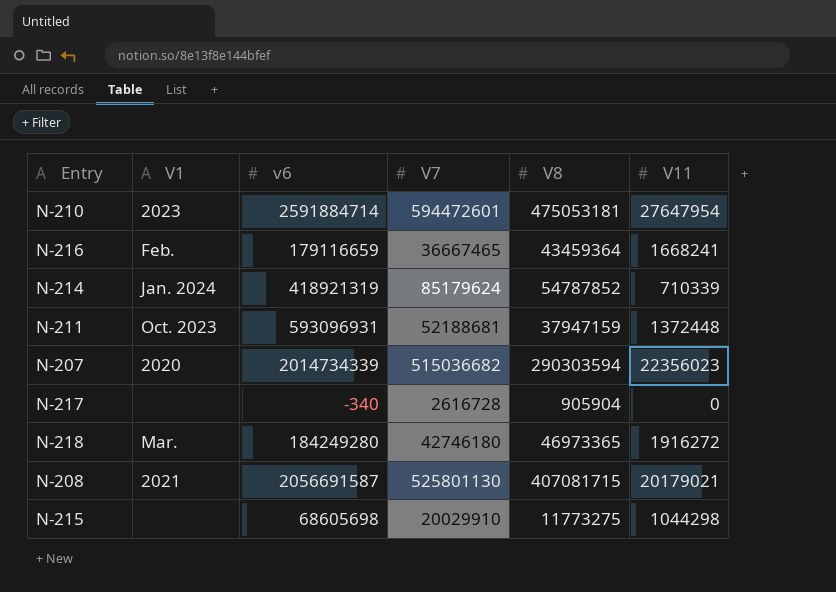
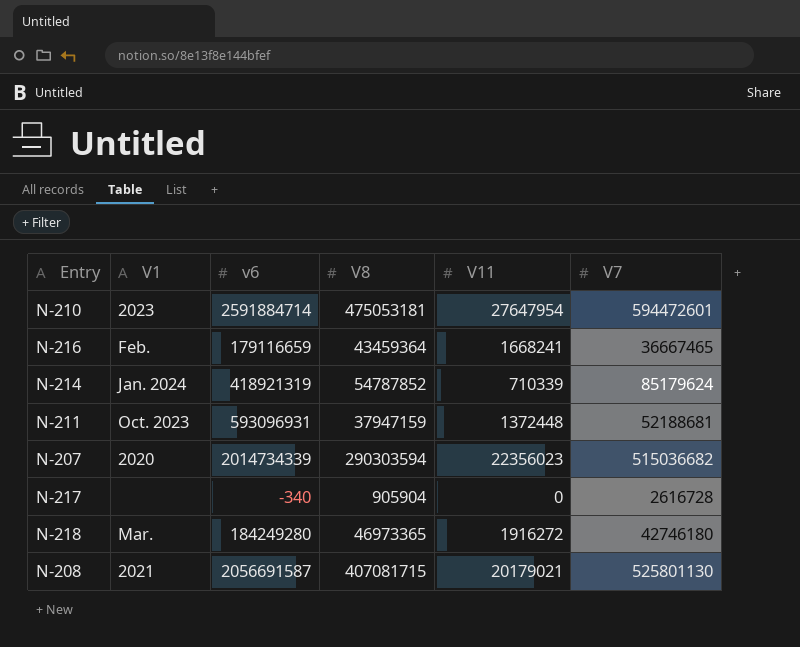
column V7 | position: 4 -> 6
row N-215: none | 68605698 | 20029910 | 11773275 | 1044298 -> none

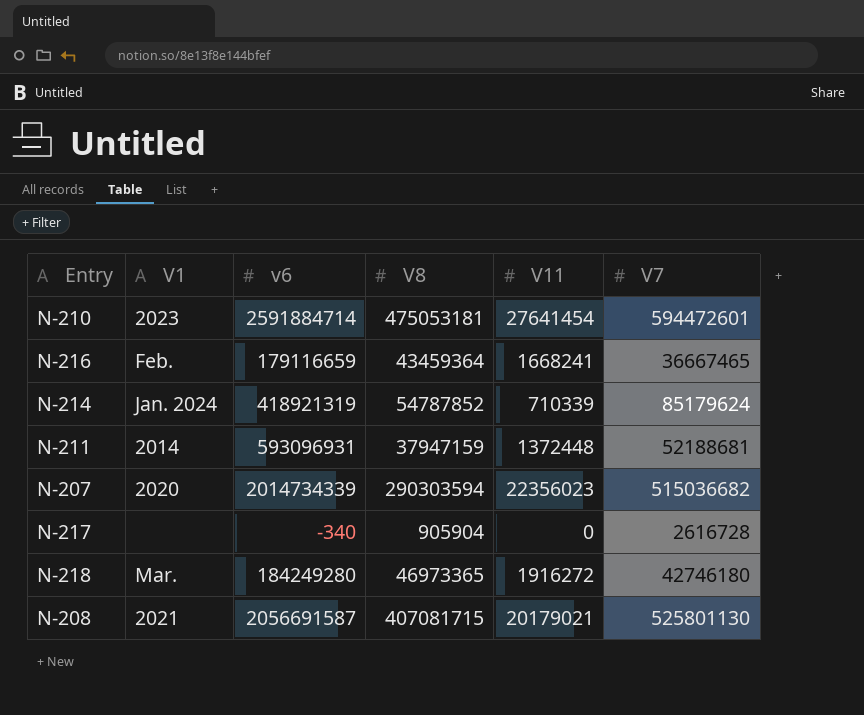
N-210 | V11: 27647954 -> 27641454
N-211 | V1: Oct. 2023 -> 2014

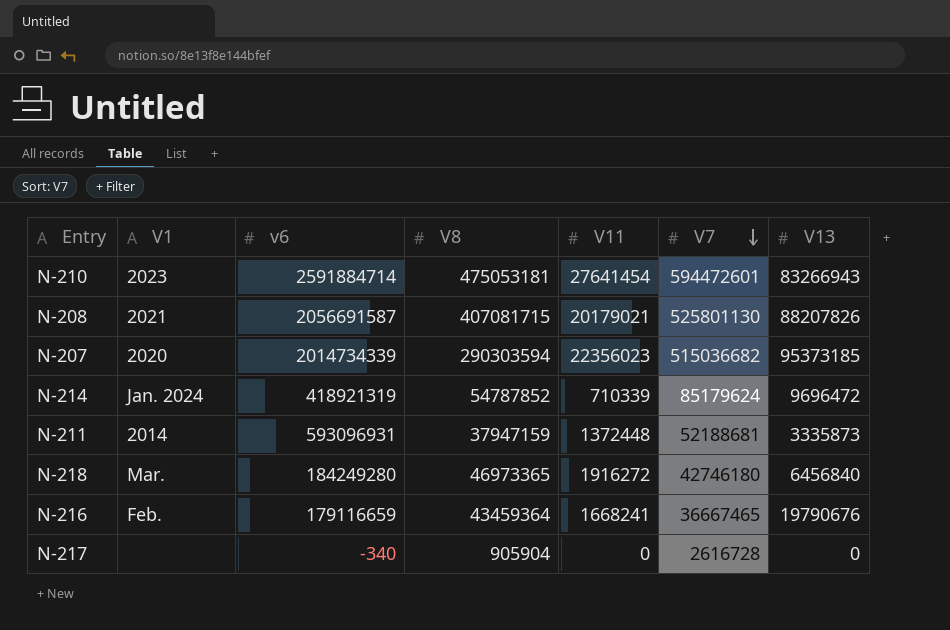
row order: none -> V7 descending
column V13 | position: none -> 7

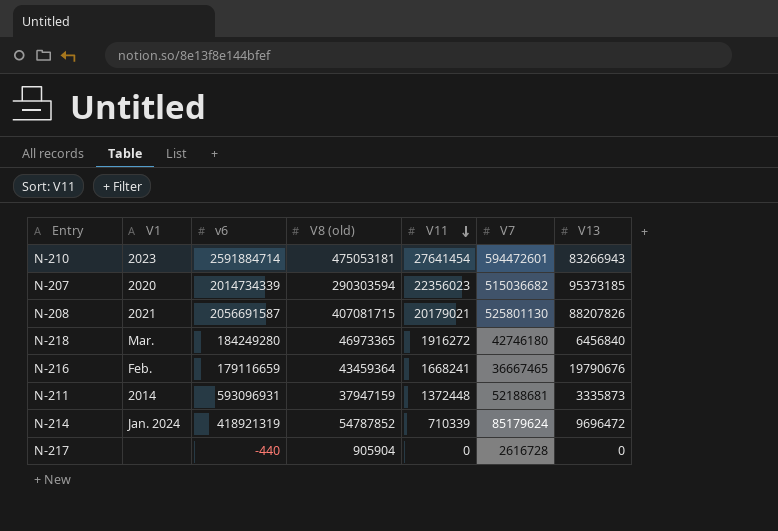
row order: V7 descending -> V11 descending
column name: V8 -> V8 (old)
N-217 | v6: -340 -> -440

